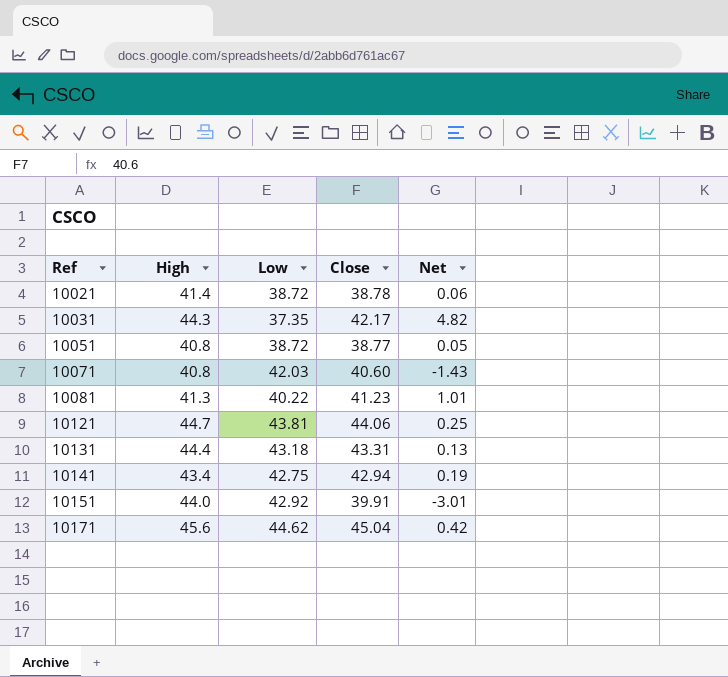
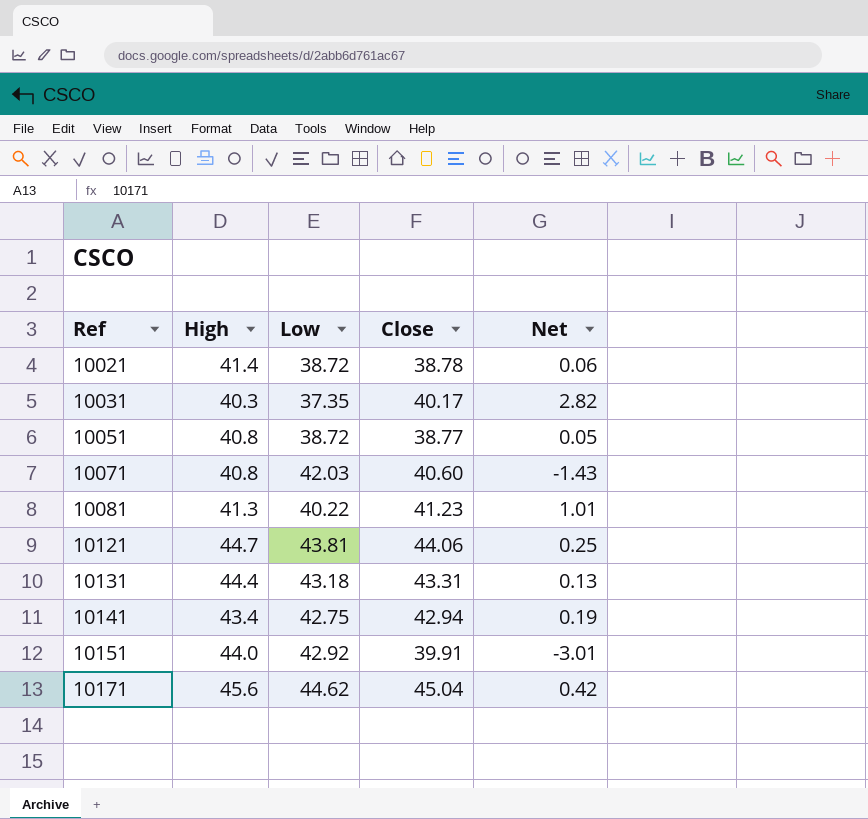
10031 | High: 44.3 -> 40.3
10031 | Close: 42.17 -> 40.17
10031 | Net: 4.82 -> 2.82

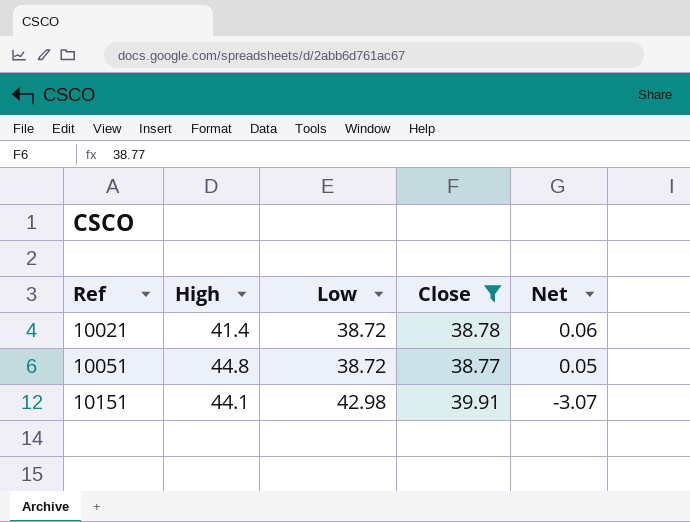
filter: none -> Close <= 39.91
10051 | High: 40.8 -> 44.8
10151 | High: 44.0 -> 44.1
10151 | Low: 42.92 -> 42.98
10151 | Net: -3.01 -> -3.07

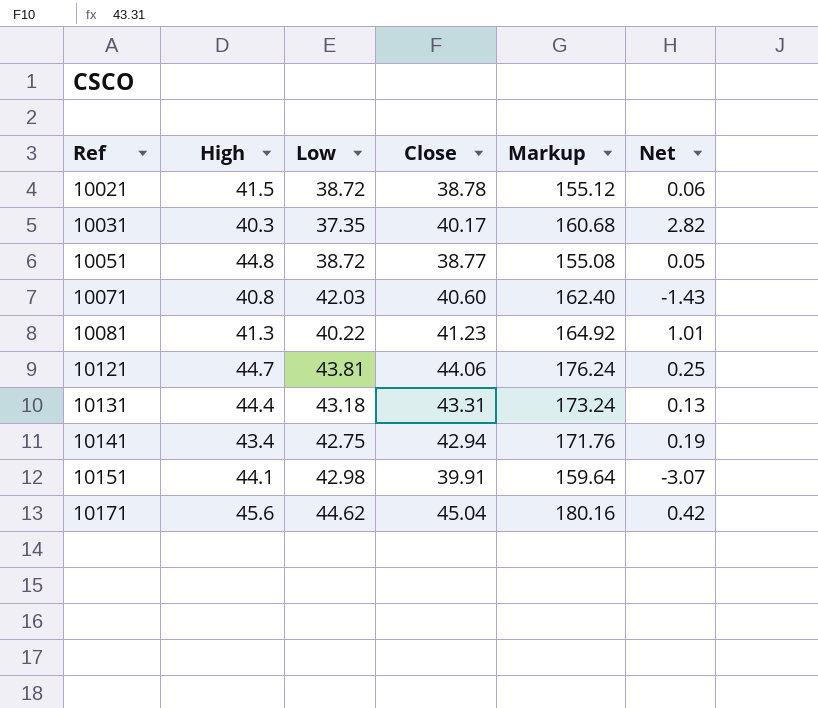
filter: Close <= 39.91 -> none
column Markup | formula: none -> [Close] * 4
10021 | High: 41.4 -> 41.5

